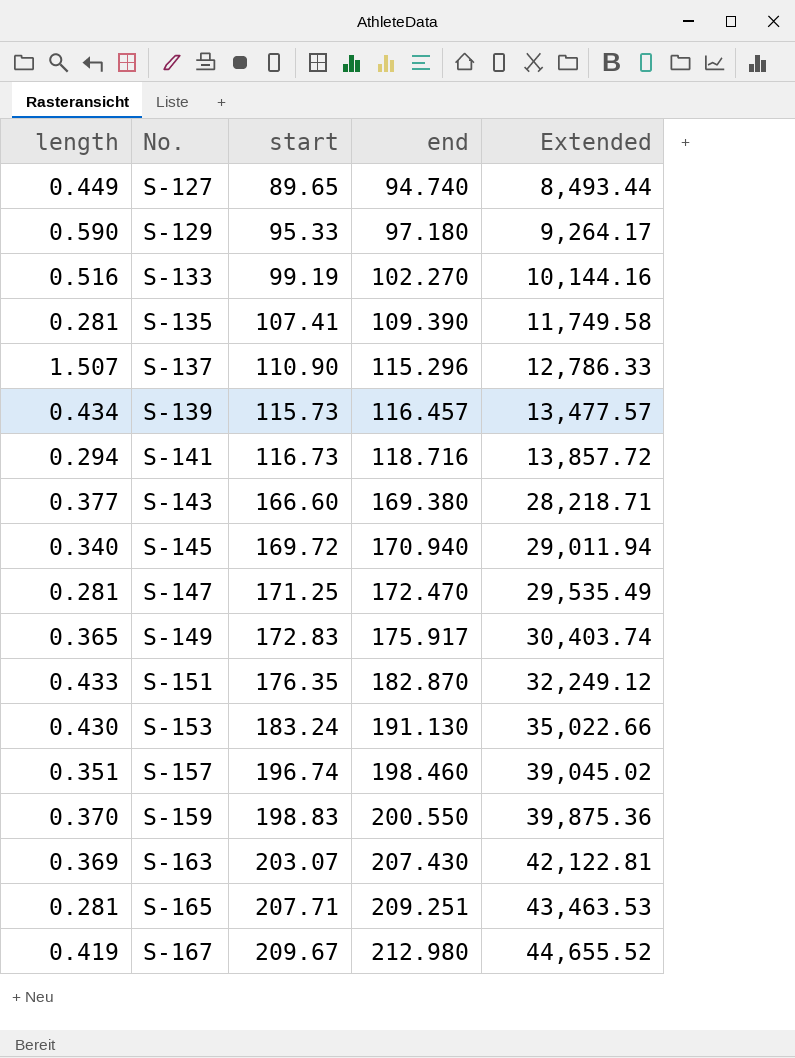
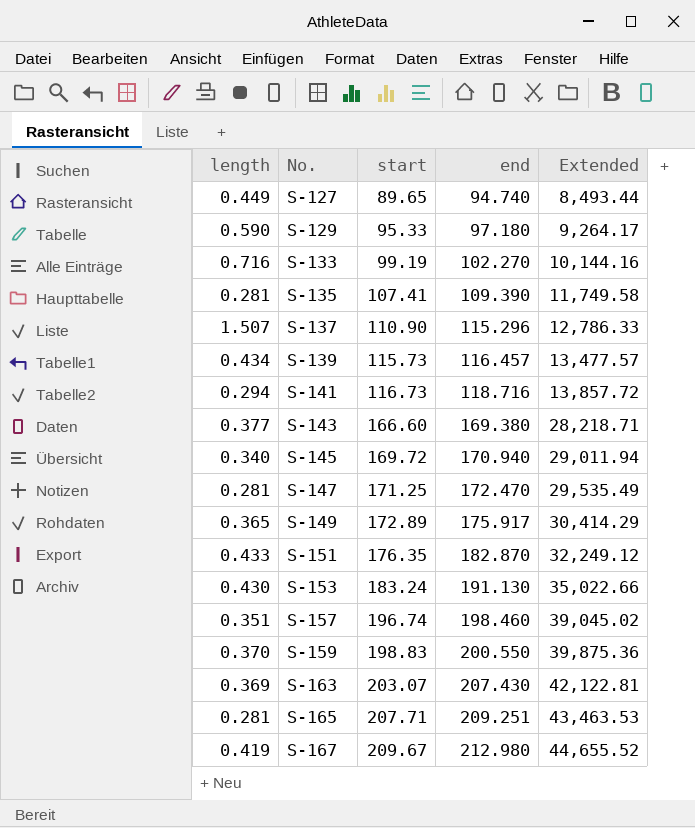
S-133 | length: 0.516 -> 0.716
S-149 | start: 172.83 -> 172.89
S-149 | Extended: 30,403.74 -> 30,414.29

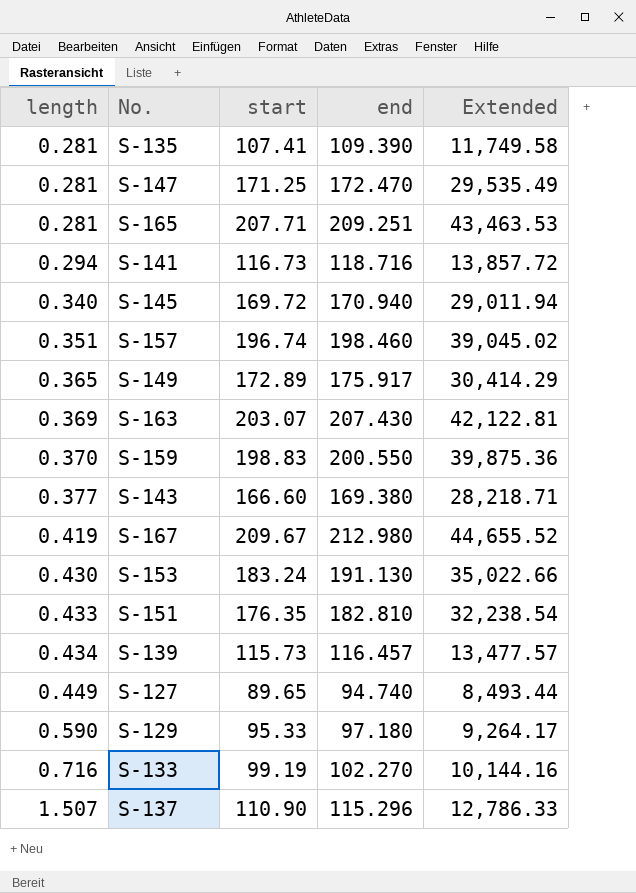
row order: No. ascending -> length ascending
S-151 | end: 182.870 -> 182.810
S-151 | Extended: 32,249.12 -> 32,238.54

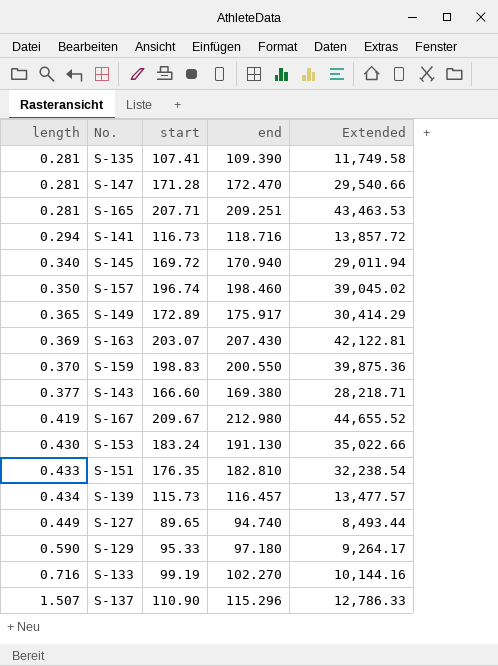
S-147 | start: 171.25 -> 171.28
S-147 | Extended: 29,535.49 -> 29,540.66
S-157 | length: 0.351 -> 0.350

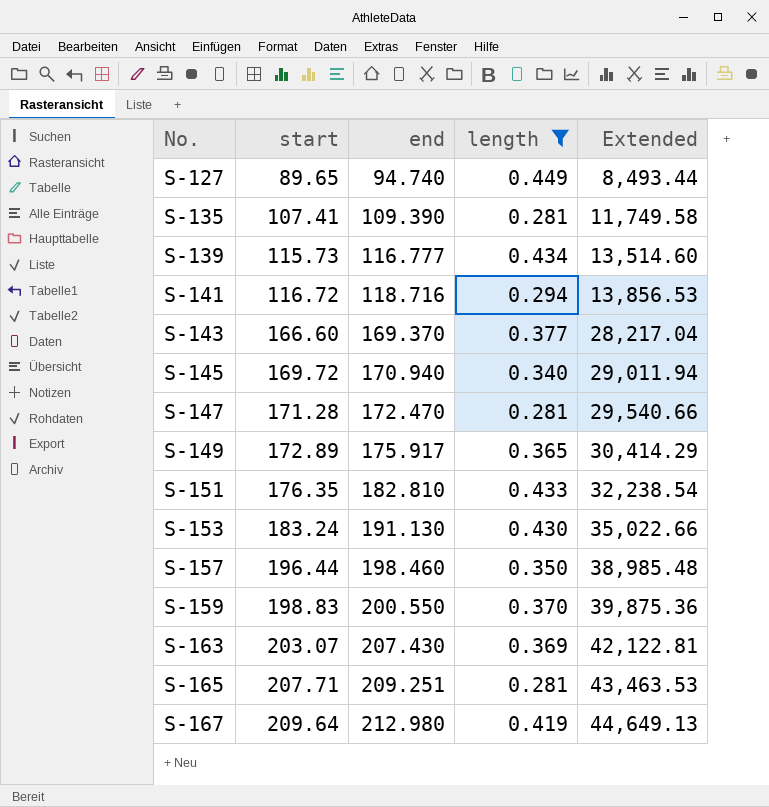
filter: none -> length <= 0.449
row order: length ascending -> No. ascending
column length | position: 1 -> 4
S-139 | end: 116.457 -> 116.777
S-139 | Extended: 13,477.57 -> 13,514.60
S-141 | start: 116.73 -> 116.72
S-141 | Extended: 13,857.72 -> 13,856.53
S-143 | end: 169.380 -> 169.370
S-143 | Extended: 28,218.71 -> 28,217.04
S-157 | start: 196.74 -> 196.44
S-157 | Extended: 39,045.02 -> 38,985.48
S-167 | start: 209.67 -> 209.64
S-167 | Extended: 44,655.52 -> 44,649.13

